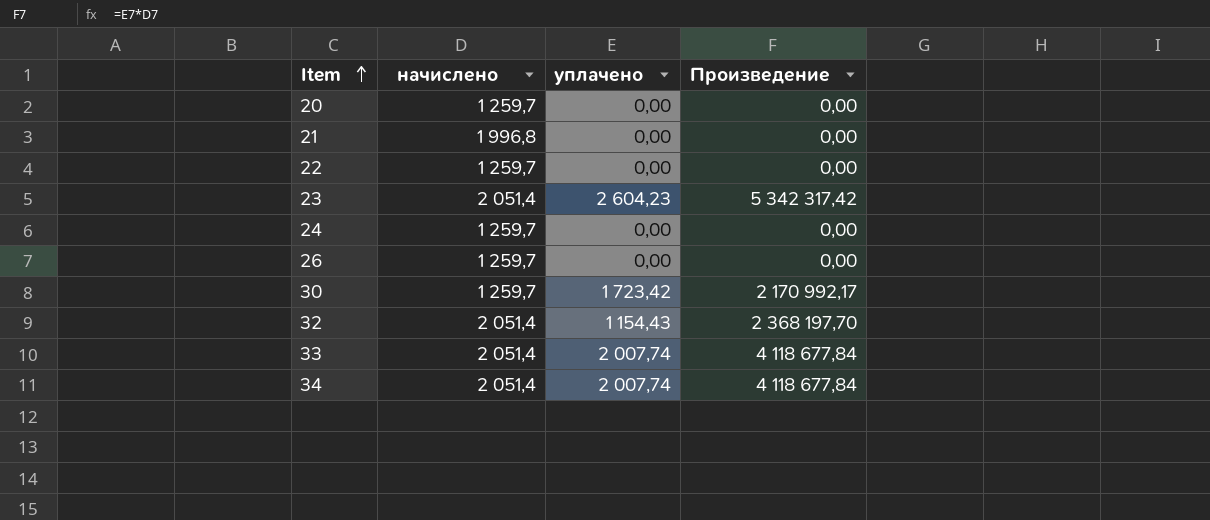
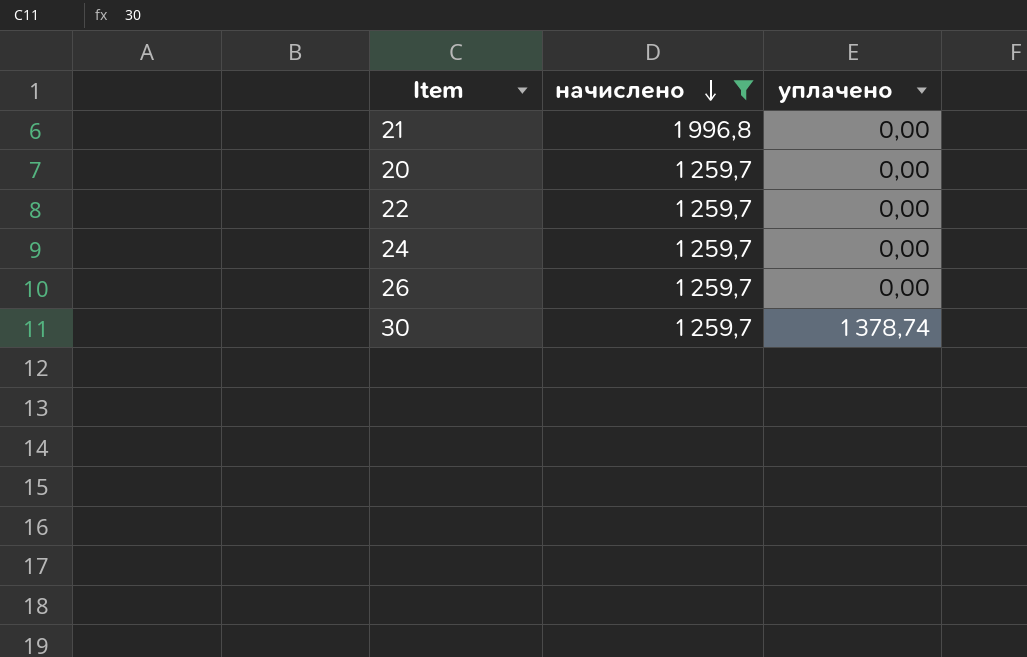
filter: none -> начислено != 2 051,4
row order: Item ascending -> начислено descending
column Произведение | formula: [начислено] * [уплачено] -> none
30 | уплачено: 1 723,42 -> 1 378,74

